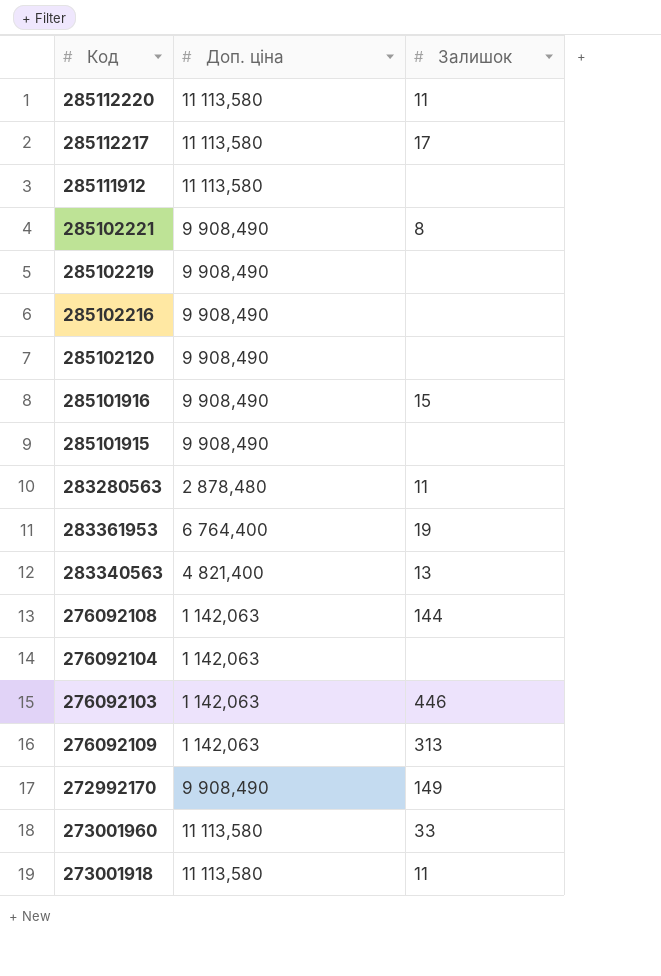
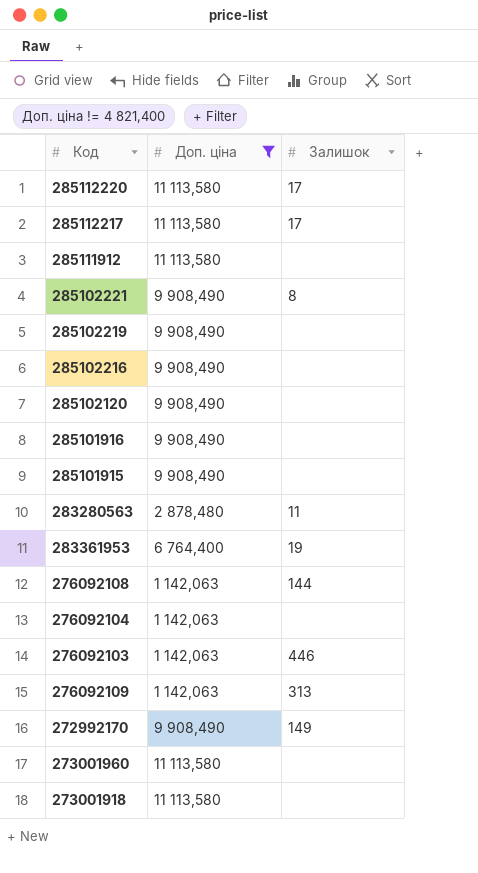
filter: none -> Доп. ціна != 4 821,400
285112220 | Залишок: 11 -> 17
285101916 | Залишок: 15 -> none
273001960 | Залишок: 33 -> none
273001918 | Залишок: 11 -> none

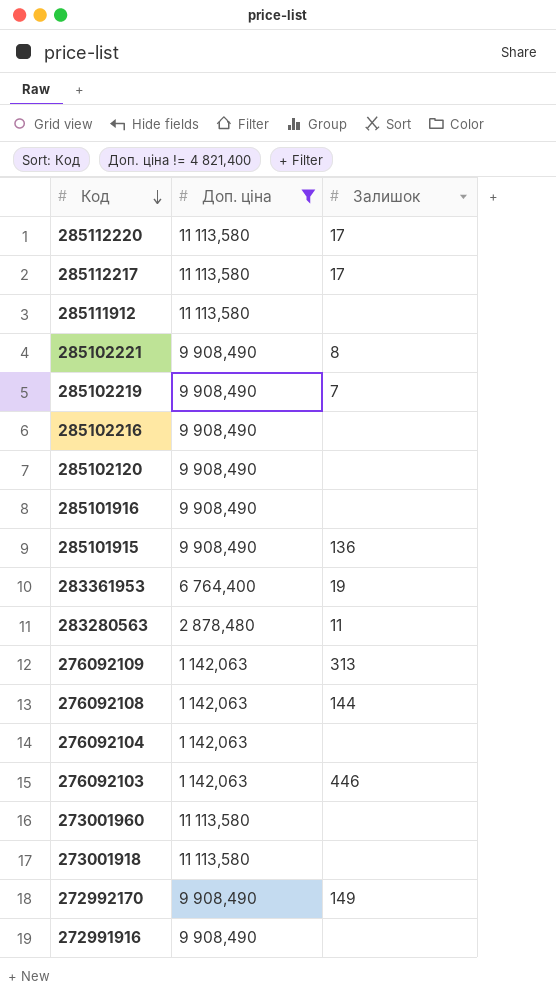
row order: none -> Код descending
285102219 | Залишок: none -> 7
285101915 | Залишок: none -> 136
row 272991916: none -> 9 908,490 | none

